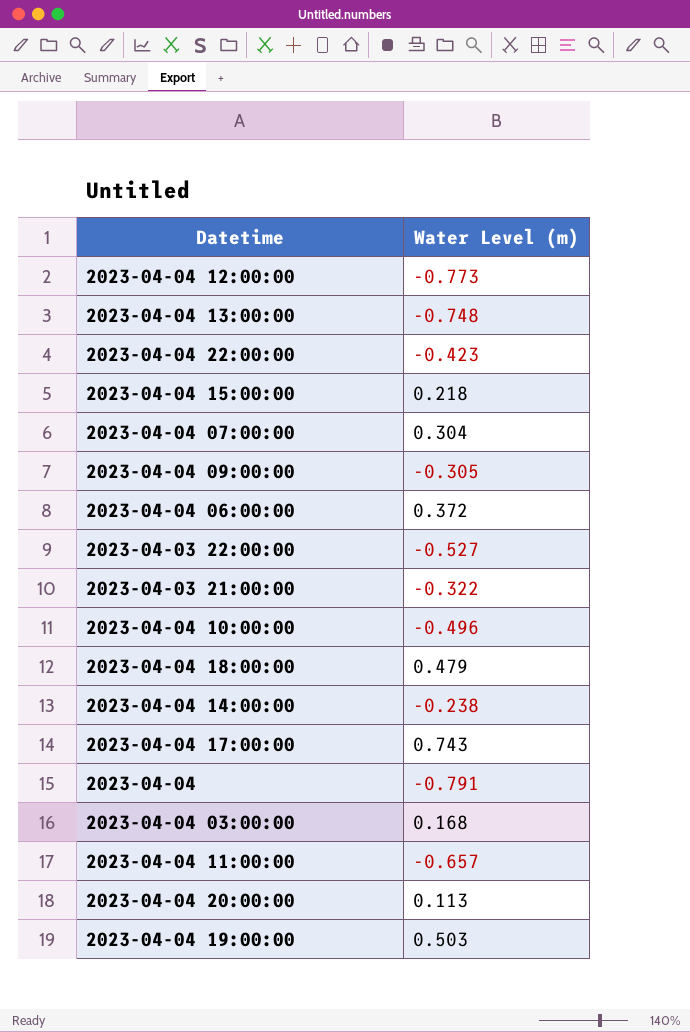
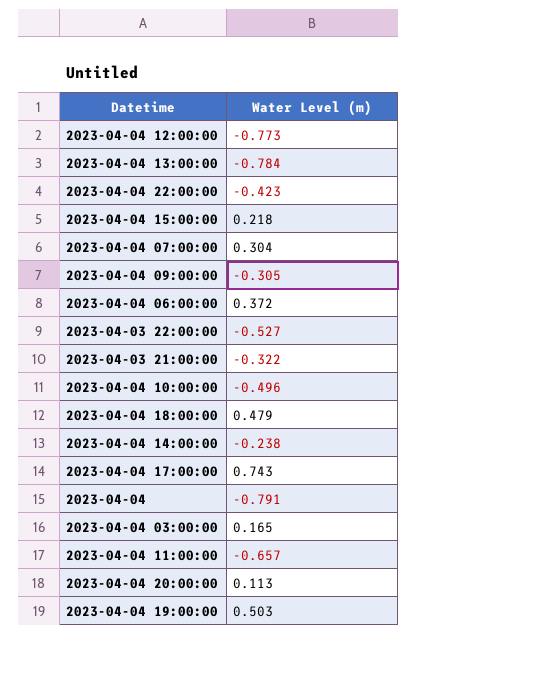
2023-04-04 13:00:00 | Water Level (m): -0.748 -> -0.784
2023-04-04 03:00:00 | Water Level (m): 0.168 -> 0.165

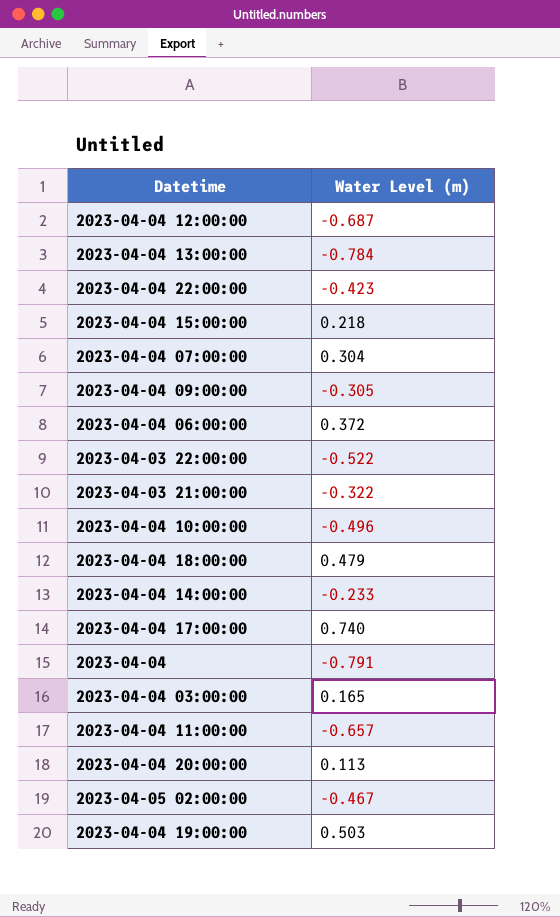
2023-04-04 12:00:00 | Water Level (m): -0.773 -> -0.687
2023-04-03 22:00:00 | Water Level (m): -0.527 -> -0.522
2023-04-04 14:00:00 | Water Level (m): -0.238 -> -0.233
2023-04-04 17:00:00 | Water Level (m): 0.743 -> 0.740
row 2023-04-05 02:00:00: none -> -0.467

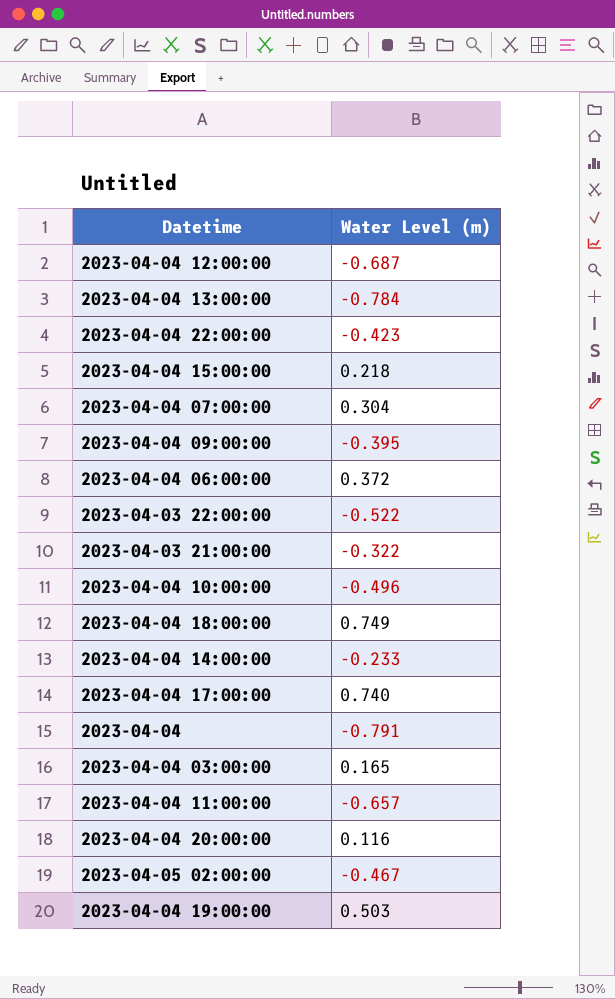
2023-04-04 09:00:00 | Water Level (m): -0.305 -> -0.395
2023-04-04 18:00:00 | Water Level (m): 0.479 -> 0.749
2023-04-04 20:00:00 | Water Level (m): 0.113 -> 0.116

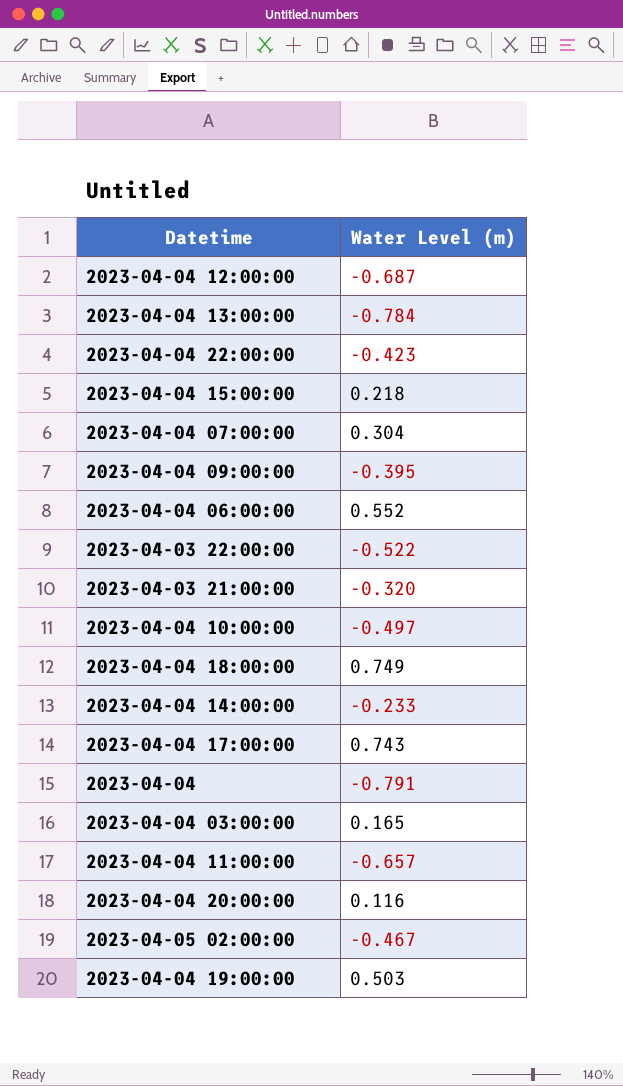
2023-04-04 06:00:00 | Water Level (m): 0.372 -> 0.552
2023-04-03 21:00:00 | Water Level (m): -0.322 -> -0.320
2023-04-04 10:00:00 | Water Level (m): -0.496 -> -0.497
2023-04-04 17:00:00 | Water Level (m): 0.740 -> 0.743

